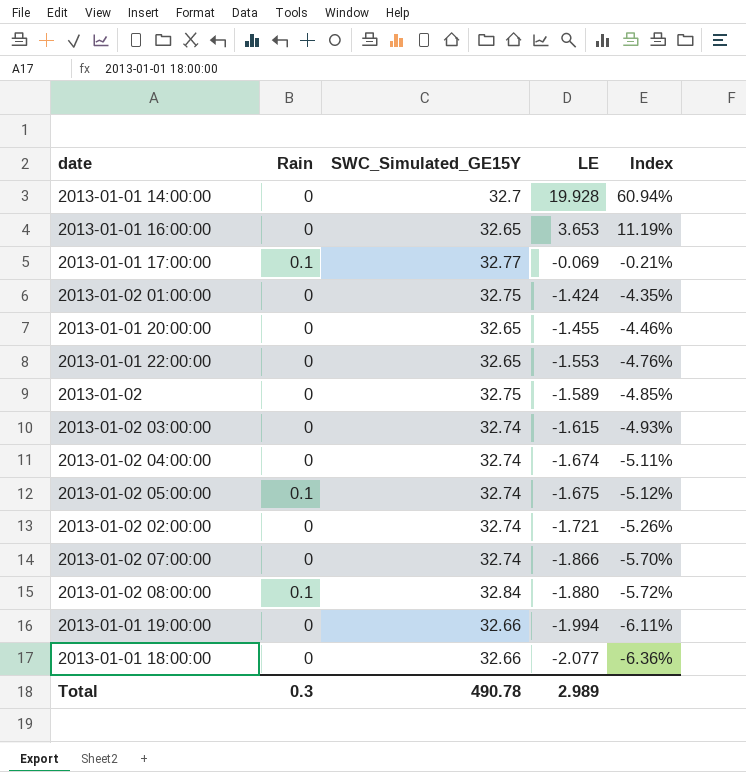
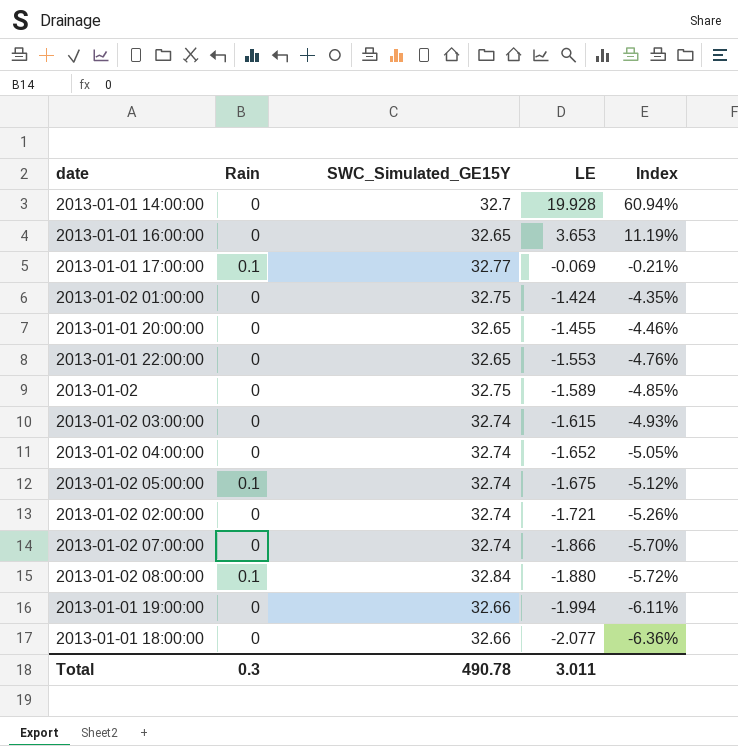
2013-01-02 04:00:00 | LE: -1.674 -> -1.652
2013-01-02 04:00:00 | Index: -5.11% -> -5.05%
Total | LE: 2.989 -> 3.011

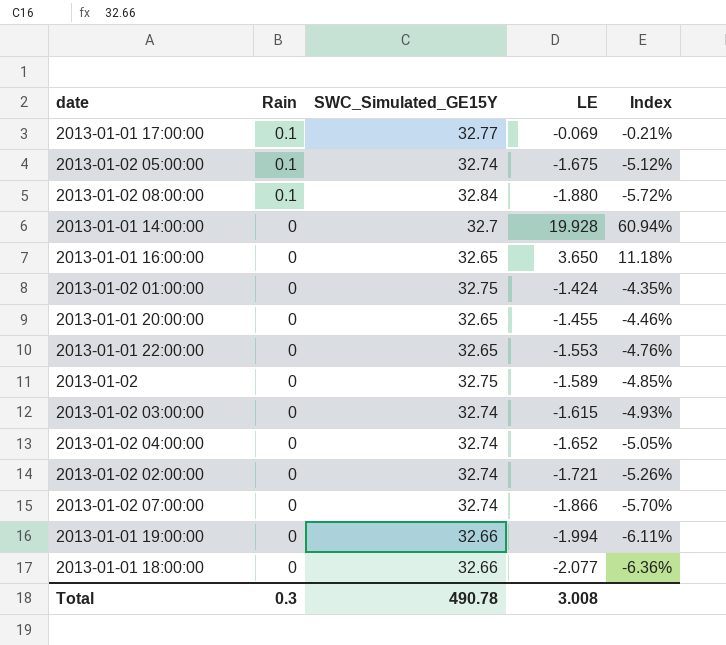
row order: LE descending -> Rain descending
2013-01-01 16:00:00 | LE: 3.653 -> 3.650
2013-01-01 16:00:00 | Index: 11.19% -> 11.18%
Total | LE: 3.011 -> 3.008

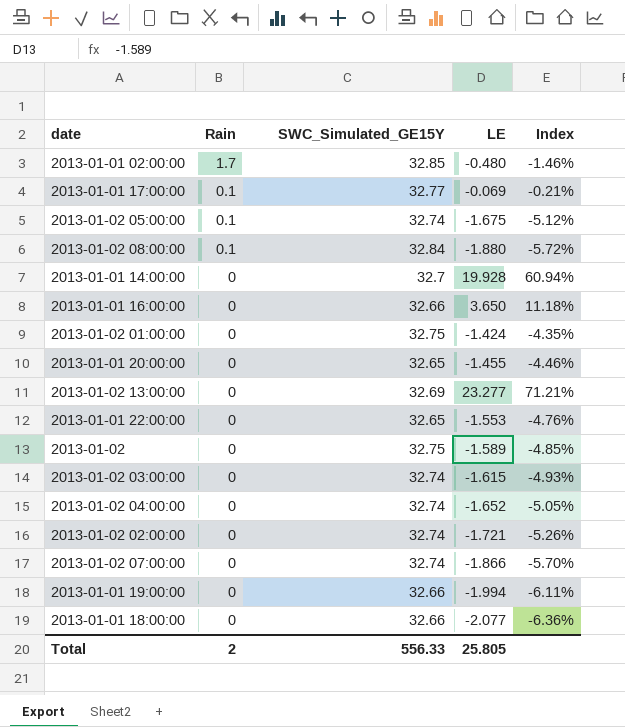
row 2013-01-01 02:00:00: none -> 1.7 | 32.85 | -0.480 | -1.46%
2013-01-01 16:00:00 | SWC_Simulated_GE15Y: 32.65 -> 32.66
row 2013-01-02 13:00:00: none -> 0 | 32.69 | 23.277 | 71.21%
Total | Rain: 0.3 -> 2
Total | SWC_Simulated_GE15Y: 490.78 -> 556.33
Total | LE: 3.008 -> 25.805

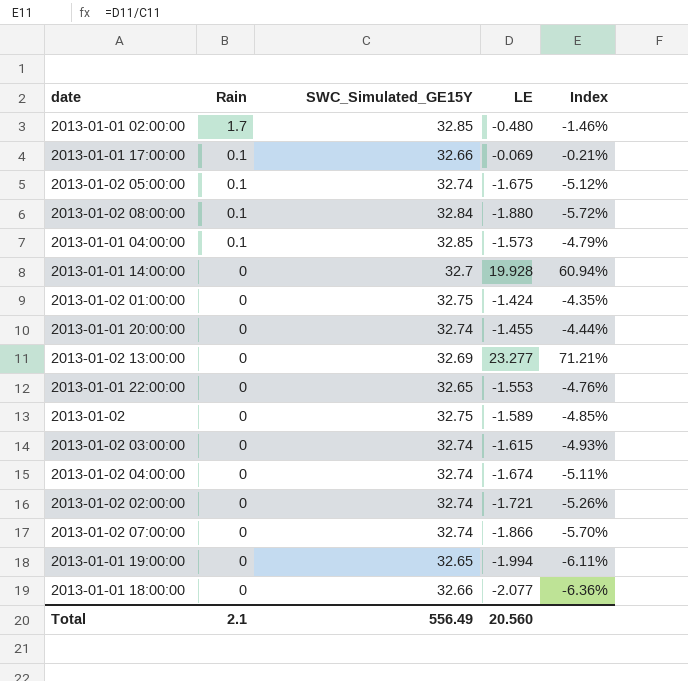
row 2013-01-01 16:00:00: 0 | 32.66 | 3.650 | 11.18% -> none
2013-01-01 17:00:00 | SWC_Simulated_GE15Y: 32.77 -> 32.66
row 2013-01-01 04:00:00: none -> 0.1 | 32.85 | -1.573 | -4.79%
2013-01-01 20:00:00 | SWC_Simulated_GE15Y: 32.65 -> 32.74
2013-01-01 20:00:00 | Index: -4.46% -> -4.44%
2013-01-02 04:00:00 | LE: -1.652 -> -1.674
2013-01-02 04:00:00 | Index: -5.05% -> -5.11%
2013-01-01 19:00:00 | SWC_Simulated_GE15Y: 32.66 -> 32.65
Total | Rain: 2 -> 2.1
Total | SWC_Simulated_GE15Y: 556.33 -> 556.49
Total | LE: 25.805 -> 20.560

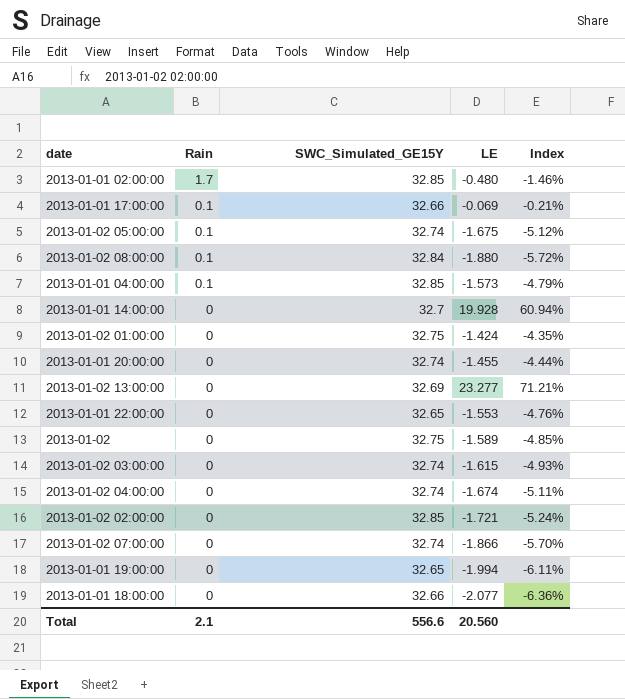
2013-01-02 02:00:00 | SWC_Simulated_GE15Y: 32.74 -> 32.85
2013-01-02 02:00:00 | Index: -5.26% -> -5.24%
Total | SWC_Simulated_GE15Y: 556.49 -> 556.6

